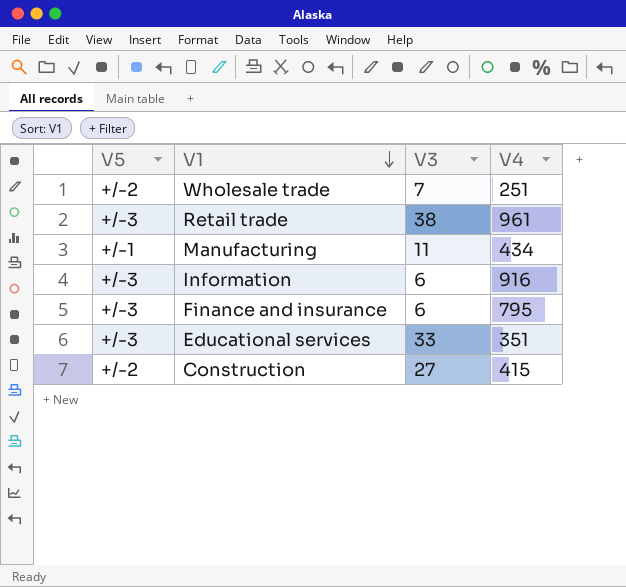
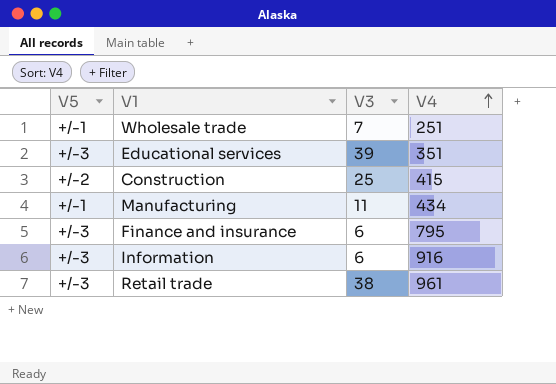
row order: V1 descending -> V4 ascending
Wholesale trade | V5: +/-2 -> +/-1
Educational services | V3: 33 -> 39
Construction | V3: 27 -> 25

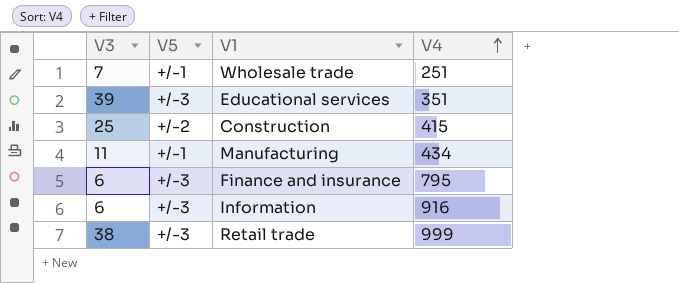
column V3 | position: 3 -> 1
Retail trade | V4: 961 -> 999

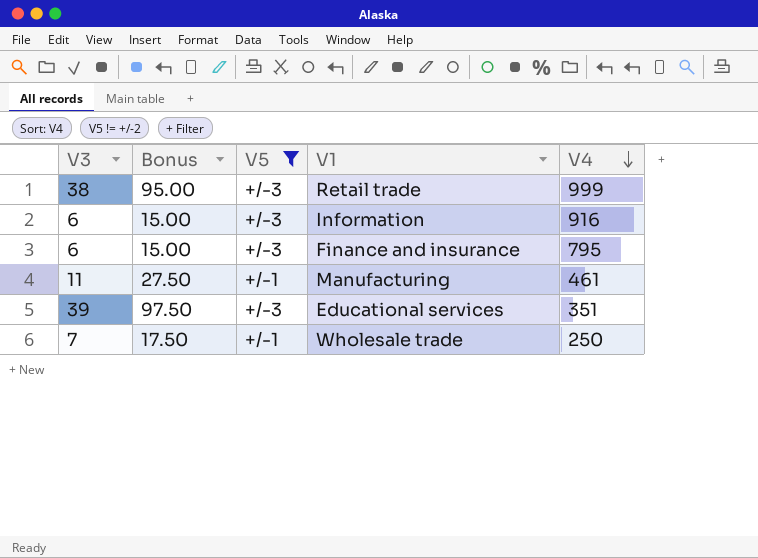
filter: none -> V5 != +/-2
row order: V4 ascending -> V4 descending
column Bonus | formula: none -> [V3] * 2.5
Manufacturing | V4: 434 -> 461
Wholesale trade | V4: 251 -> 250

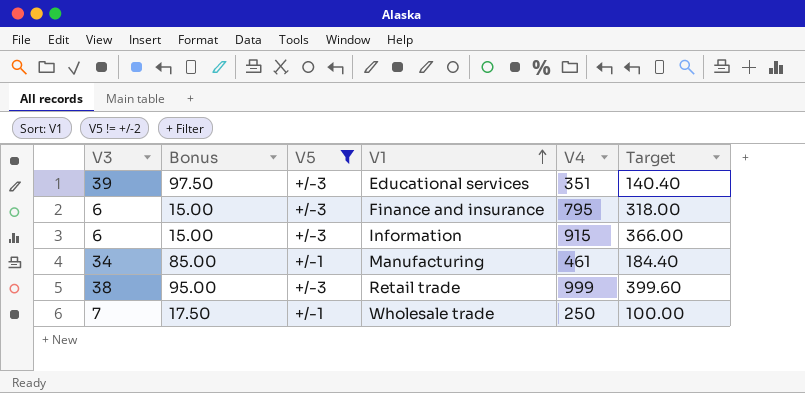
row order: V4 descending -> V1 ascending
column Target | formula: none -> [V4] * 0.4
Information | V4: 916 -> 915
Manufacturing | V3: 11 -> 34
Manufacturing | Bonus: 27.50 -> 85.00

